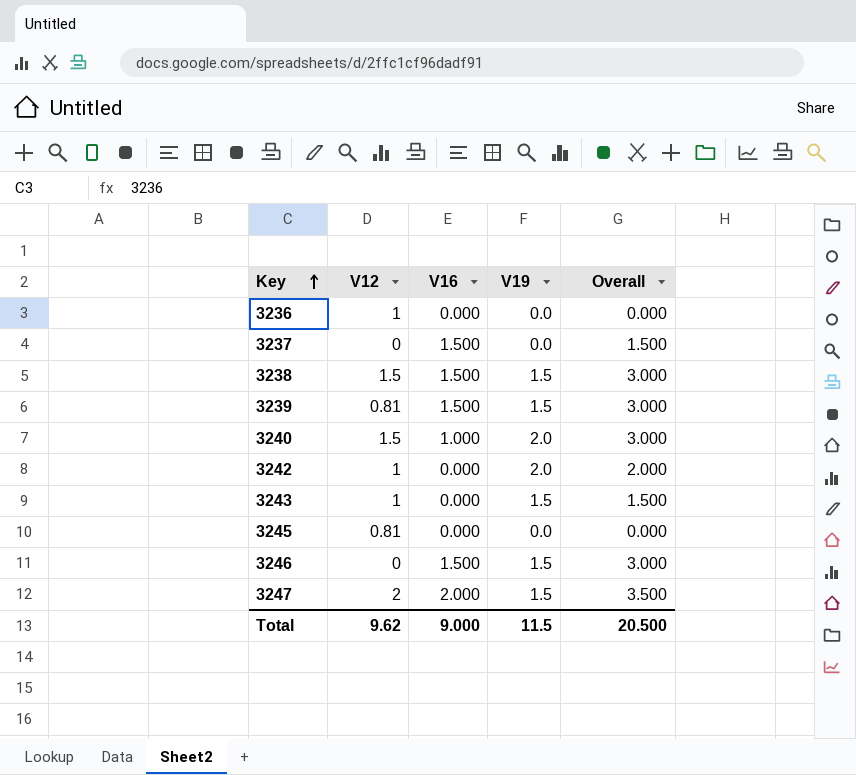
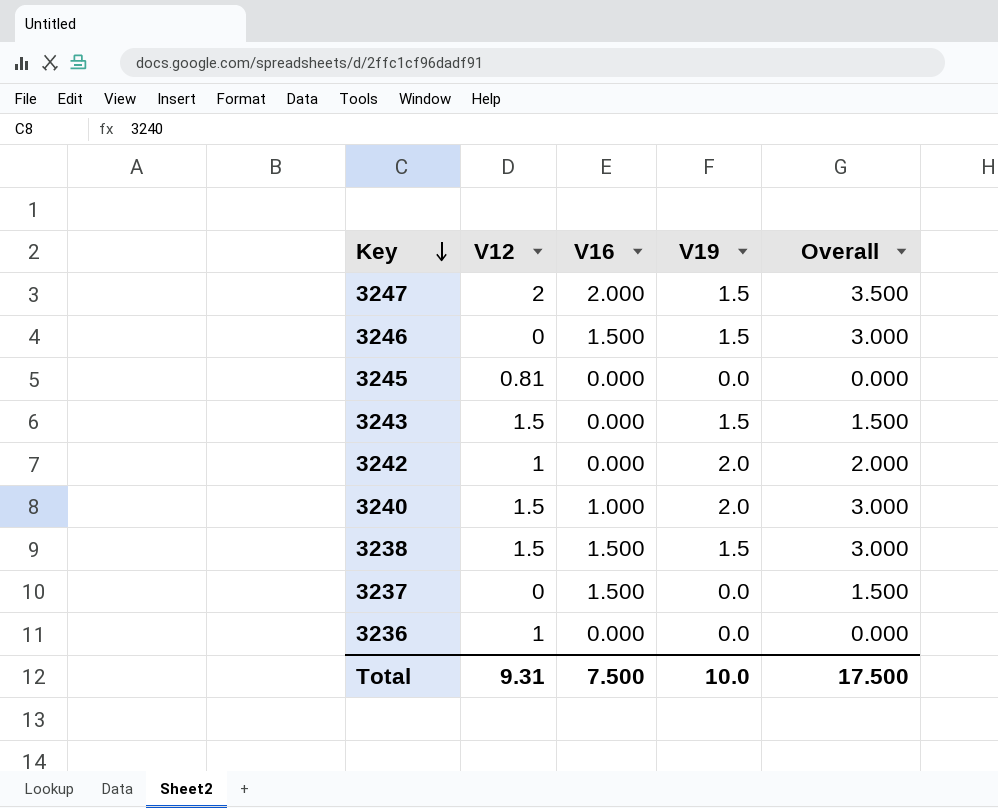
row order: Key ascending -> Key descending
row 3239: 0.81 | 1.500 | 1.5 | 3.000 -> none
3243 | V12: 1 -> 1.5
Total | V12: 9.62 -> 9.31
Total | V16: 9.000 -> 7.500
Total | V19: 11.5 -> 10.0
Total | Overall: 20.500 -> 17.500

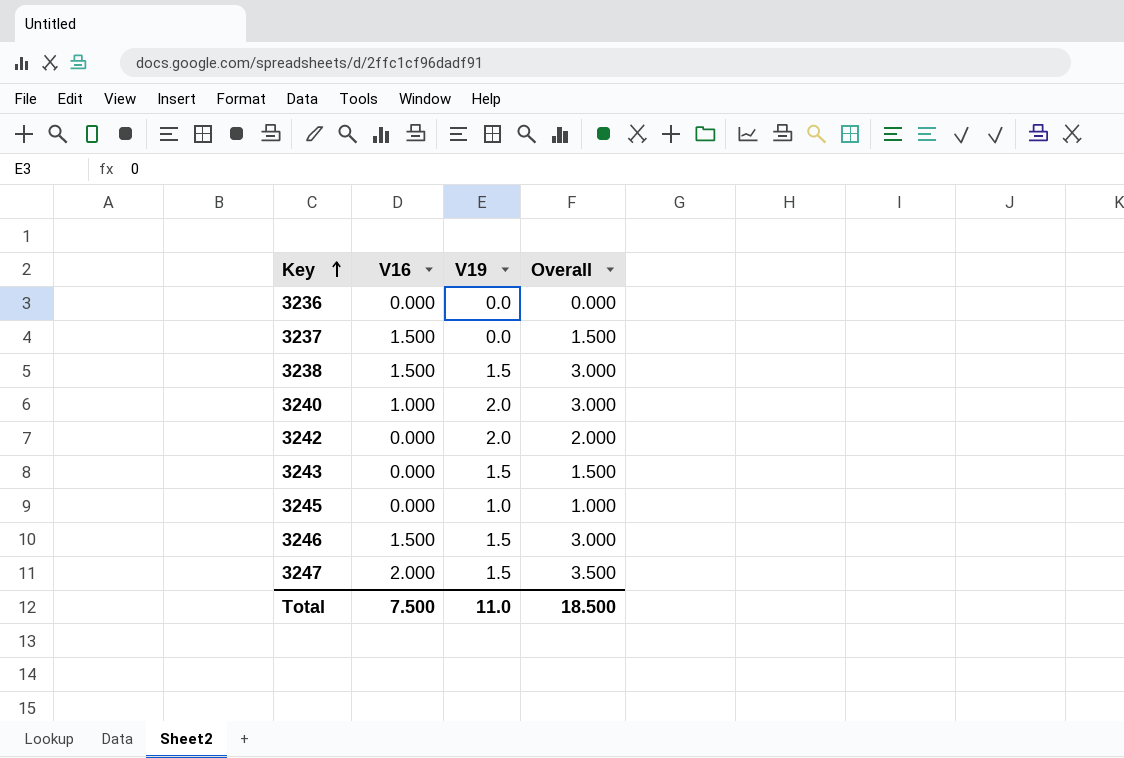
row order: Key descending -> Key ascending
column V12 | position: 2 -> none
3245 | V19: 0.0 -> 1.0
3245 | Overall: 0.000 -> 1.000
Total | V19: 10.0 -> 11.0
Total | Overall: 17.500 -> 18.500

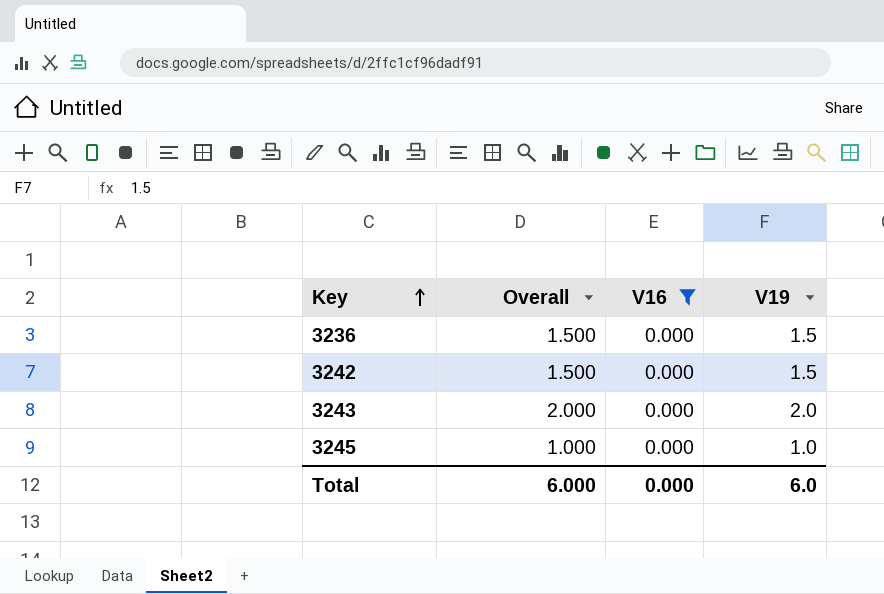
filter: none -> V16 = 0.000
column Overall | position: 4 -> 2
3236 | Overall: 0.000 -> 1.500
3236 | V19: 0.0 -> 1.5
3242 | Overall: 2.000 -> 1.500
3242 | V19: 2.0 -> 1.5
3243 | Overall: 1.500 -> 2.000
3243 | V19: 1.5 -> 2.0
Total | Overall: 18.500 -> 6.000
Total | V16: 7.500 -> 0.000
Total | V19: 11.0 -> 6.0

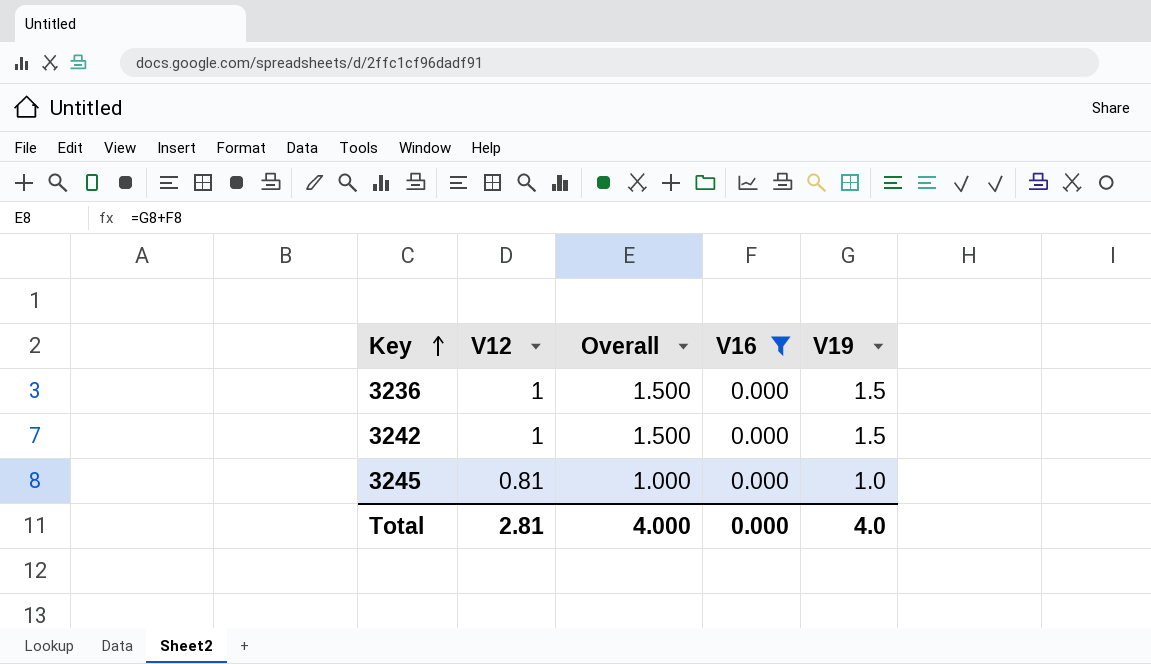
column V12 | position: none -> 2
row 3243: 2.000 | 0.000 | 2.0 -> none
Total | Overall: 6.000 -> 4.000
Total | V19: 6.0 -> 4.0

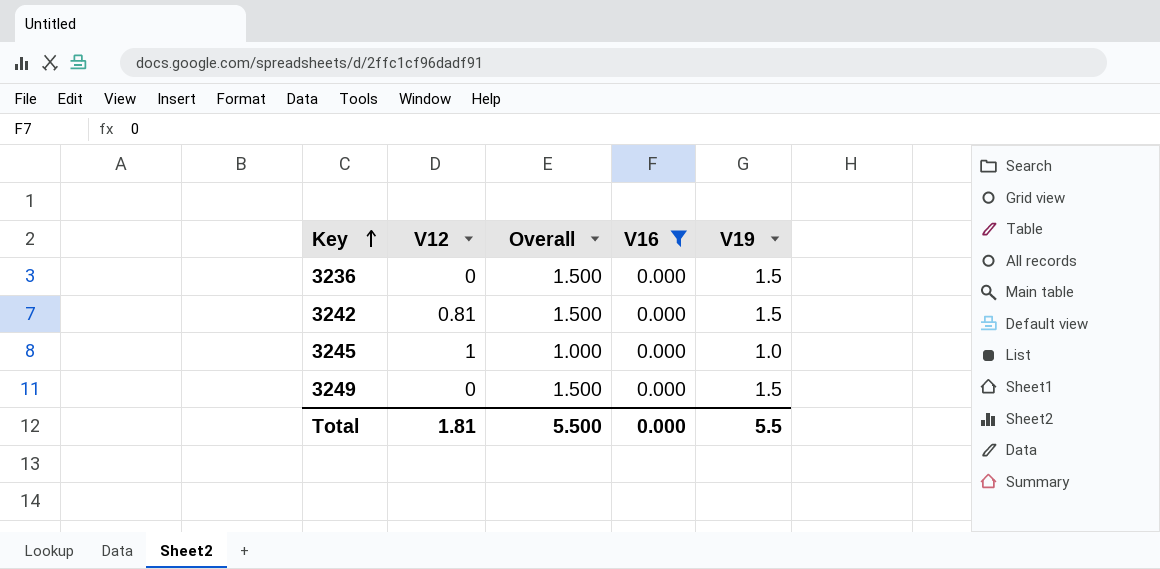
3236 | V12: 1 -> 0
3242 | V12: 1 -> 0.81
3245 | V12: 0.81 -> 1
row 3249: none -> 0 | 1.500 | 0.000 | 1.5
Total | V12: 2.81 -> 1.81
Total | Overall: 4.000 -> 5.500
Total | V19: 4.0 -> 5.5

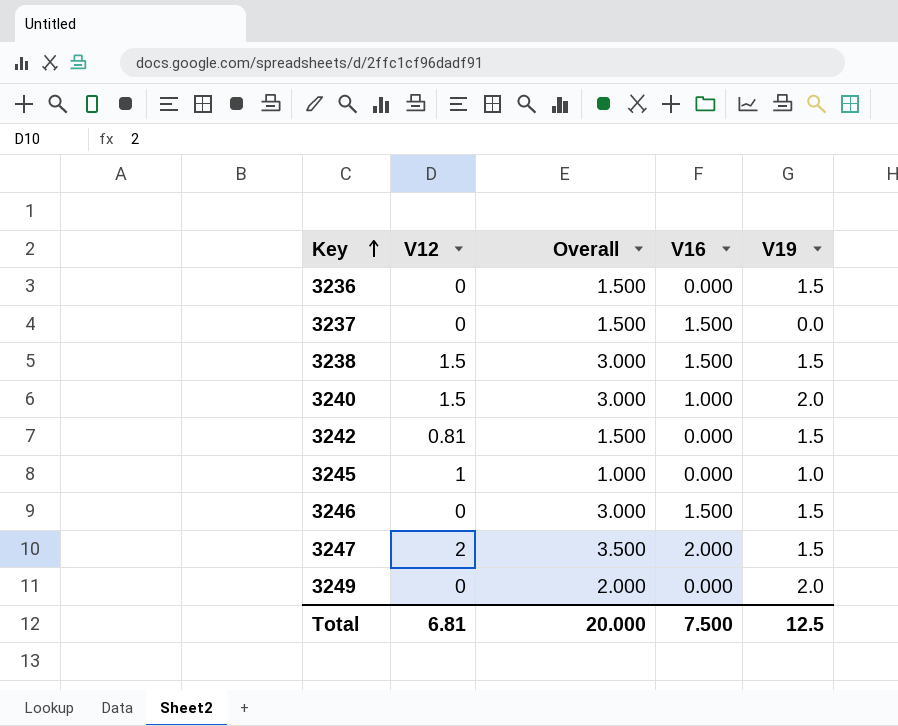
filter: V16 = 0.000 -> none
3249 | Overall: 1.500 -> 2.000
3249 | V19: 1.5 -> 2.0
Total | V12: 1.81 -> 6.81
Total | Overall: 5.500 -> 20.000
Total | V16: 0.000 -> 7.500
Total | V19: 5.5 -> 12.5

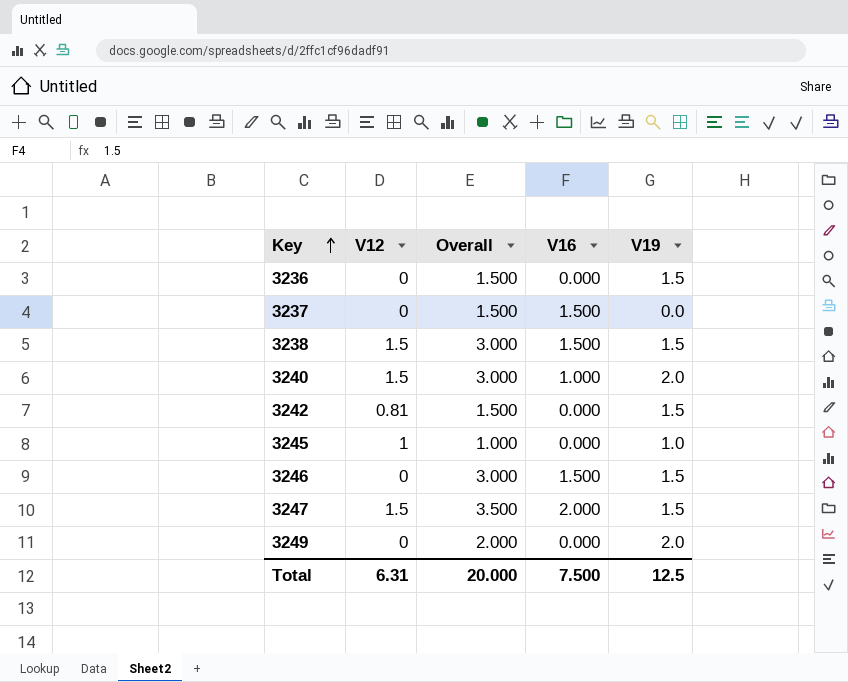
3247 | V12: 2 -> 1.5
Total | V12: 6.81 -> 6.31

